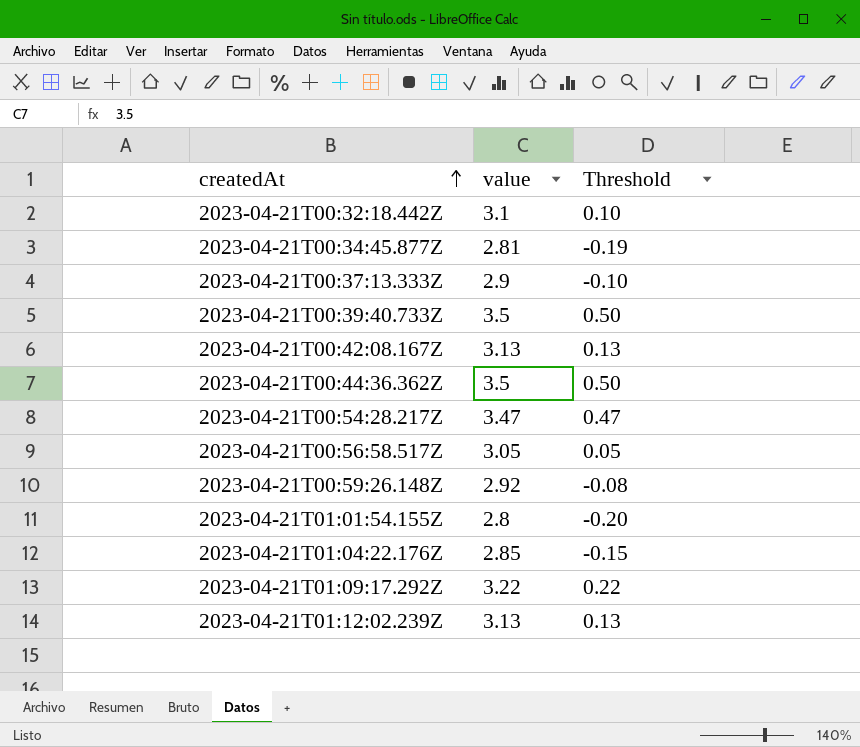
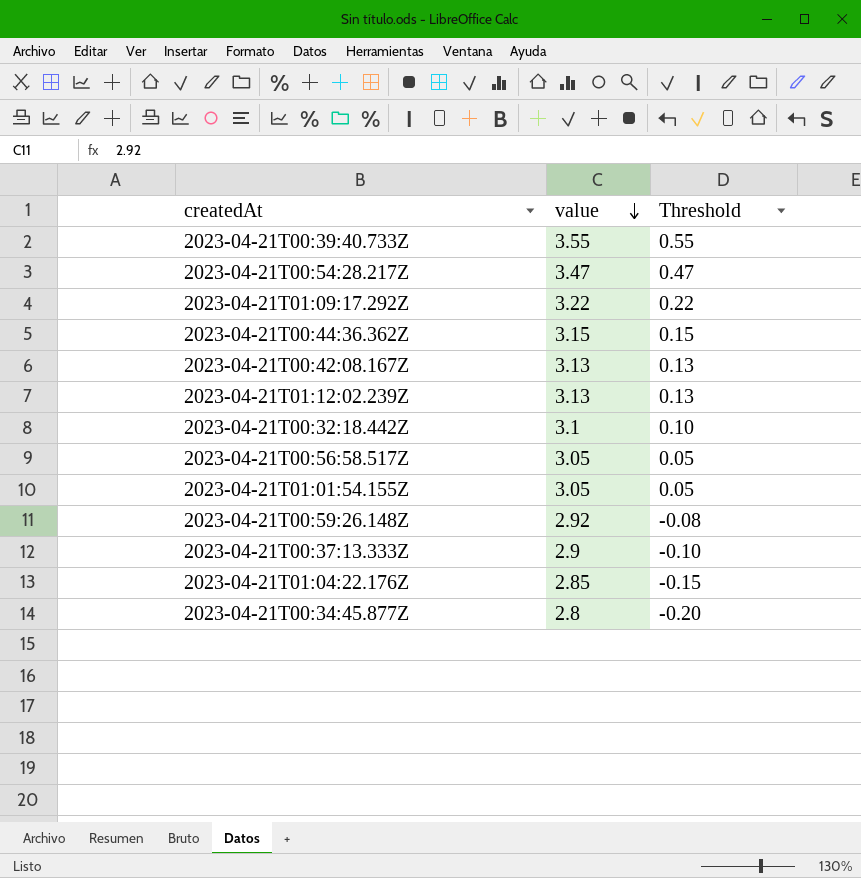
row order: createdAt ascending -> value descending
2023-04-21T00:39:40.733Z | value: 3.5 -> 3.55
2023-04-21T00:39:40.733Z | Threshold: 0.50 -> 0.55
2023-04-21T00:44:36.362Z | value: 3.5 -> 3.15
2023-04-21T00:44:36.362Z | Threshold: 0.50 -> 0.15
2023-04-21T01:01:54.155Z | value: 2.8 -> 3.05
2023-04-21T01:01:54.155Z | Threshold: -0.20 -> 0.05
2023-04-21T00:34:45.877Z | value: 2.81 -> 2.8
2023-04-21T00:34:45.877Z | Threshold: -0.19 -> -0.20

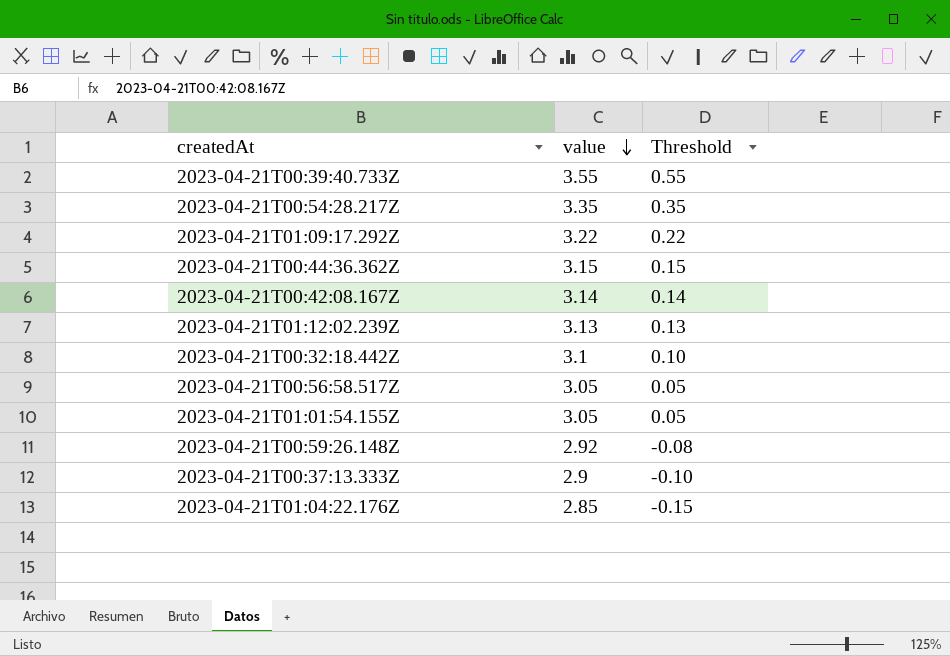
row 2023-04-21T00:34:45.877Z: 2.8 | -0.20 -> none
2023-04-21T00:54:28.217Z | value: 3.47 -> 3.35
2023-04-21T00:54:28.217Z | Threshold: 0.47 -> 0.35
2023-04-21T00:42:08.167Z | value: 3.13 -> 3.14
2023-04-21T00:42:08.167Z | Threshold: 0.13 -> 0.14

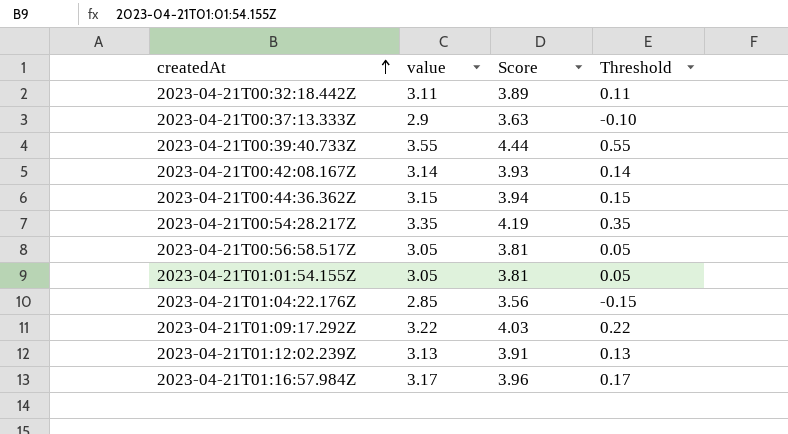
row order: value descending -> createdAt ascending
column Score | formula: none -> [value] * 1.25
row 2023-04-21T00:59:26.148Z: 2.92 | -0.08 -> none
2023-04-21T00:32:18.442Z | value: 3.1 -> 3.11
2023-04-21T00:32:18.442Z | Threshold: 0.10 -> 0.11
row 2023-04-21T01:16:57.984Z: none -> 3.17 | 3.96 | 0.17

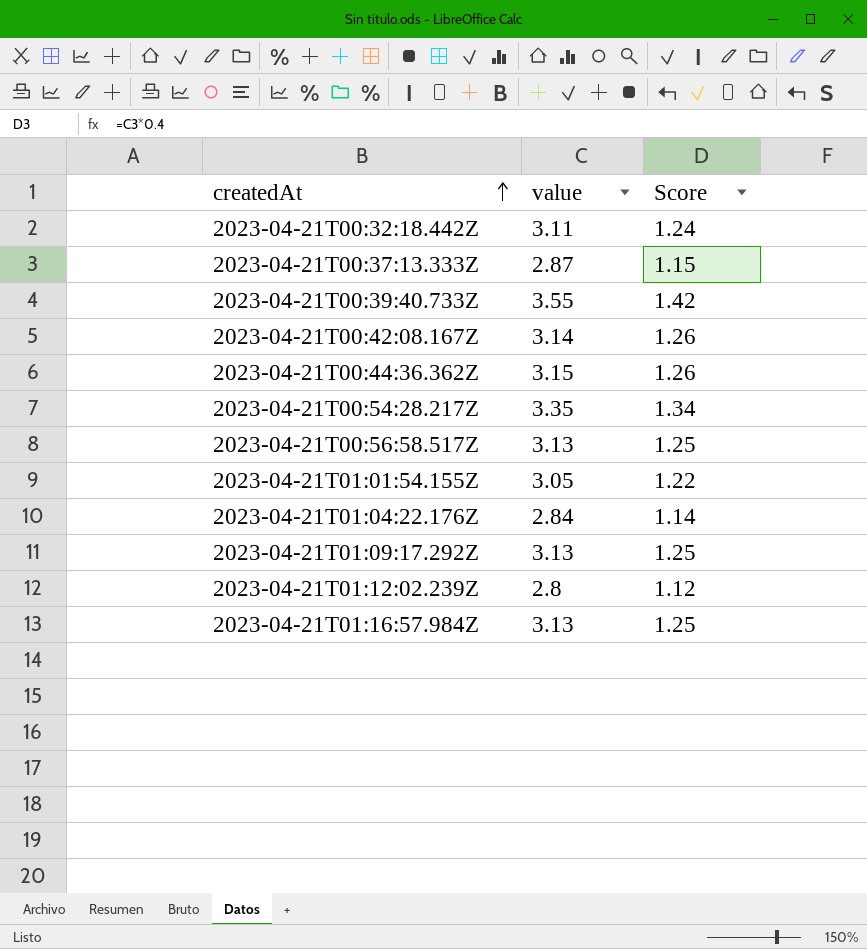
column Threshold | formula: [value] - 3 -> none
column Score | formula: [value] * 1.25 -> [value] * 0.4
2023-04-21T00:37:13.333Z | value: 2.9 -> 2.87
2023-04-21T00:56:58.517Z | value: 3.05 -> 3.13
2023-04-21T01:04:22.176Z | value: 2.85 -> 2.84
2023-04-21T01:09:17.292Z | value: 3.22 -> 3.13
2023-04-21T01:12:02.239Z | value: 3.13 -> 2.8
2023-04-21T01:16:57.984Z | value: 3.17 -> 3.13

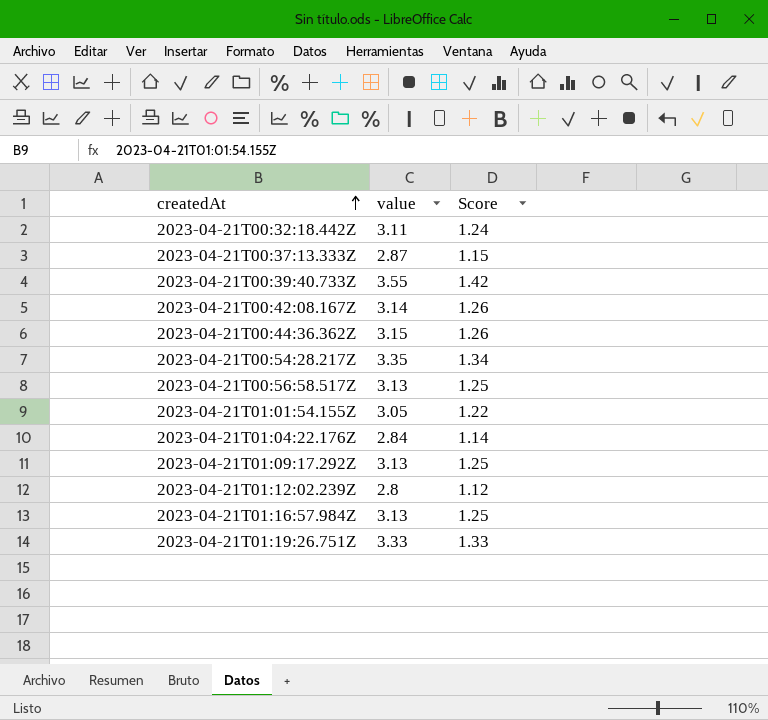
row 2023-04-21T01:19:26.751Z: none -> 3.33 | 1.33

